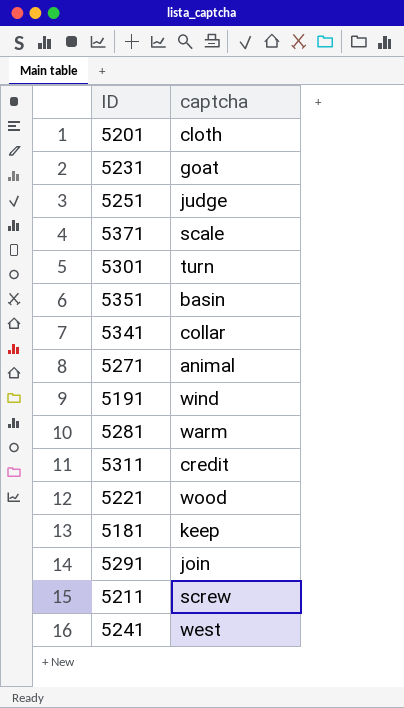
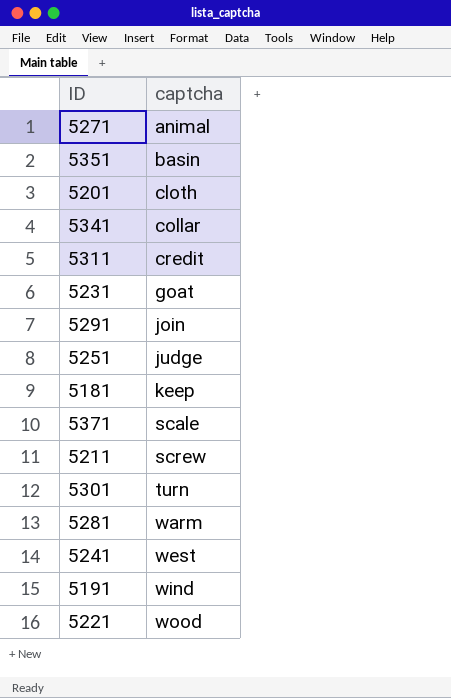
row order: none -> captcha ascending

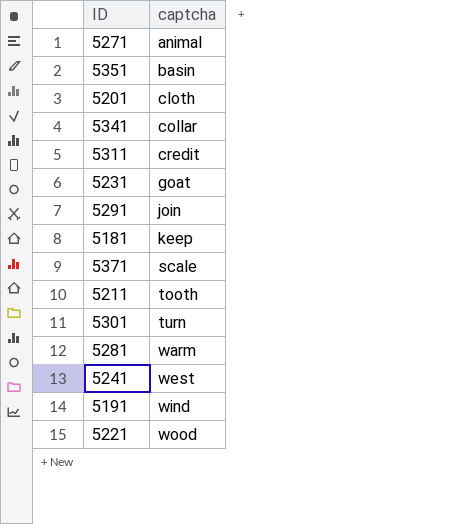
row 5251: judge -> none
5211 | captcha: screw -> tooth

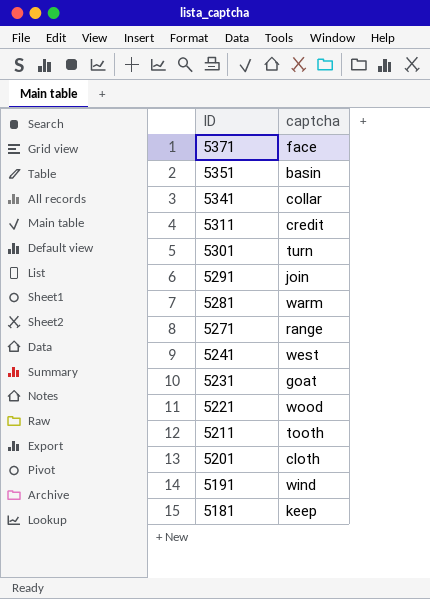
row order: captcha ascending -> ID descending
5371 | captcha: scale -> face
5271 | captcha: animal -> range

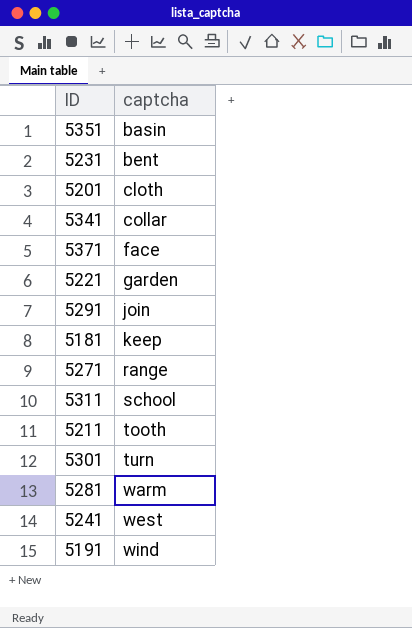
row order: ID descending -> captcha ascending
5231 | captcha: goat -> bent
5221 | captcha: wood -> garden
5311 | captcha: credit -> school

